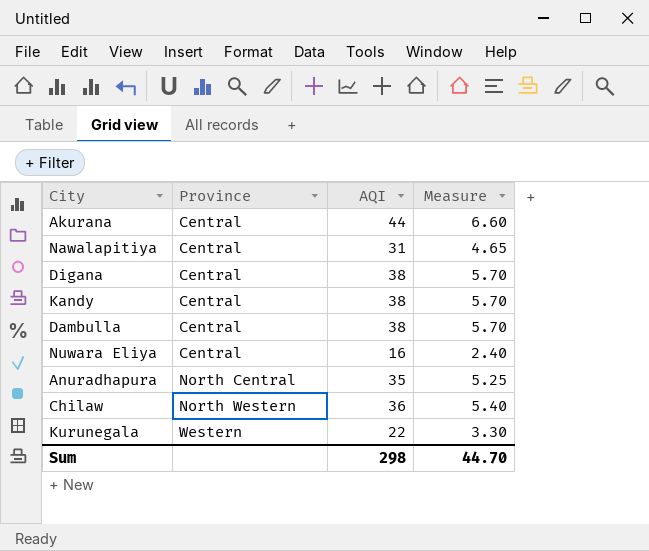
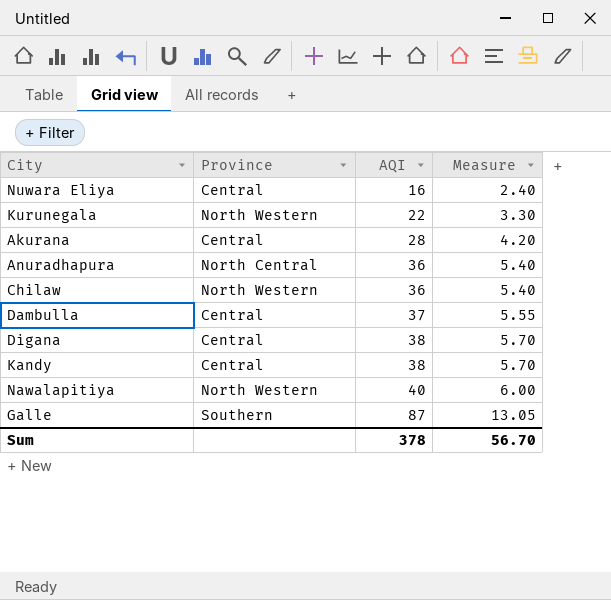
row order: Province ascending -> AQI ascending
Kurunegala | Province: Western -> North Western
Akurana | AQI: 44 -> 28
Akurana | Measure: 6.60 -> 4.20
Anuradhapura | AQI: 35 -> 36
Anuradhapura | Measure: 5.25 -> 5.40
Dambulla | AQI: 38 -> 37
Dambulla | Measure: 5.70 -> 5.55
Nawalapitiya | Province: Central -> North Western
Nawalapitiya | AQI: 31 -> 40
Nawalapitiya | Measure: 4.65 -> 6.00
row Galle: none -> Southern | 87 | 13.05
Sum | AQI: 298 -> 378
Sum | Measure: 44.70 -> 56.70

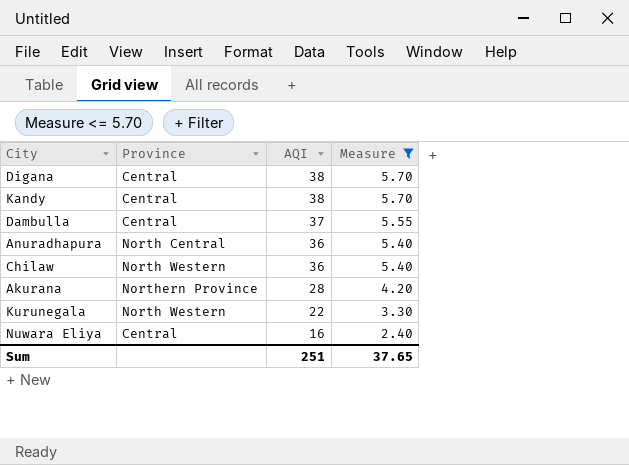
filter: none -> Measure <= 5.70
row order: AQI ascending -> AQI descending
Akurana | Province: Central -> Northern Province
Sum | AQI: 378 -> 251
Sum | Measure: 56.70 -> 37.65

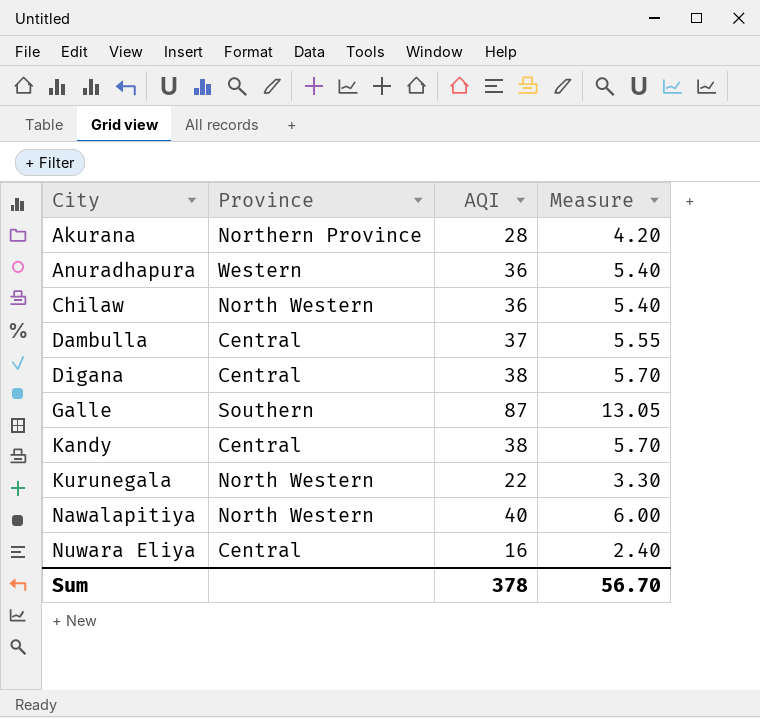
filter: Measure <= 5.70 -> none
row order: AQI descending -> City ascending
Anuradhapura | Province: North Central -> Western
Sum | AQI: 251 -> 378
Sum | Measure: 37.65 -> 56.70

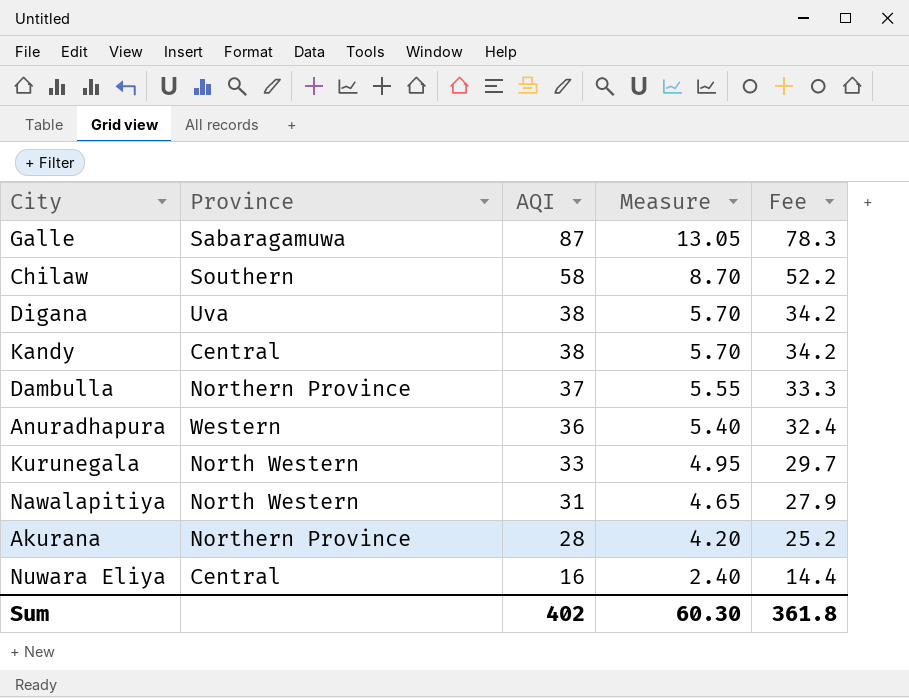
row order: City ascending -> AQI descending
column Fee | formula: none -> [AQI] * 0.9
Galle | Province: Southern -> Sabaragamuwa
Chilaw | Province: North Western -> Southern
Chilaw | AQI: 36 -> 58
Chilaw | Measure: 5.40 -> 8.70
Digana | Province: Central -> Uva
Dambulla | Province: Central -> Northern Province
Kurunegala | AQI: 22 -> 33
Kurunegala | Measure: 3.30 -> 4.95
Nawalapitiya | AQI: 40 -> 31
Nawalapitiya | Measure: 6.00 -> 4.65
Sum | AQI: 378 -> 402
Sum | Measure: 56.70 -> 60.30

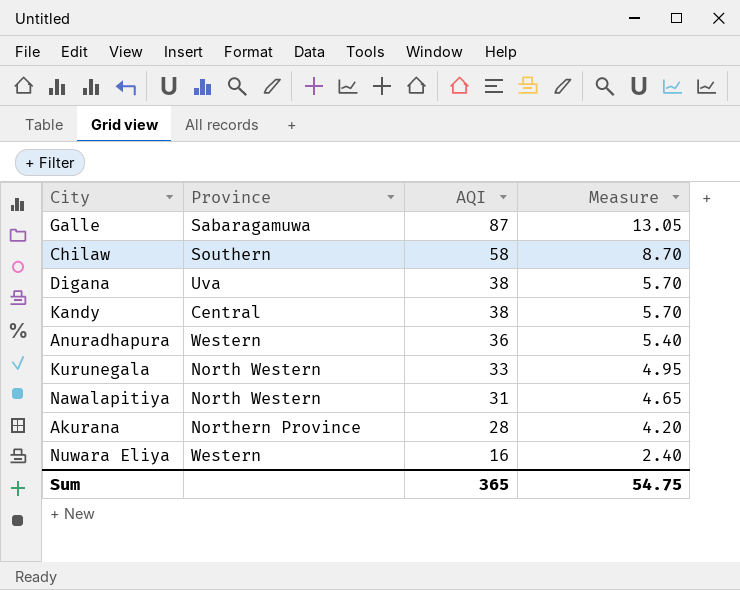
column Fee | formula: [AQI] * 0.9 -> none
row Dambulla: Northern Province | 37 | 5.55 | 33.3 -> none
Nuwara Eliya | Province: Central -> Western
Sum | AQI: 402 -> 365
Sum | Measure: 60.30 -> 54.75

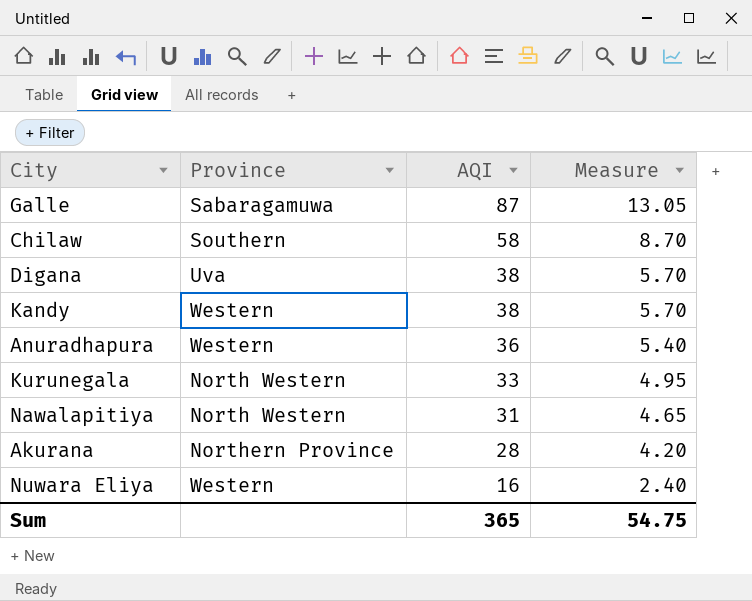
Kandy | Province: Central -> Western

